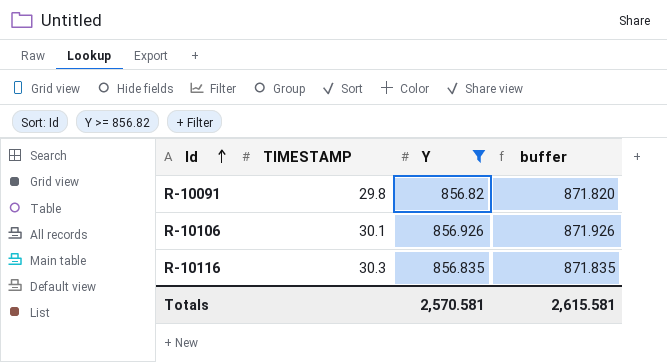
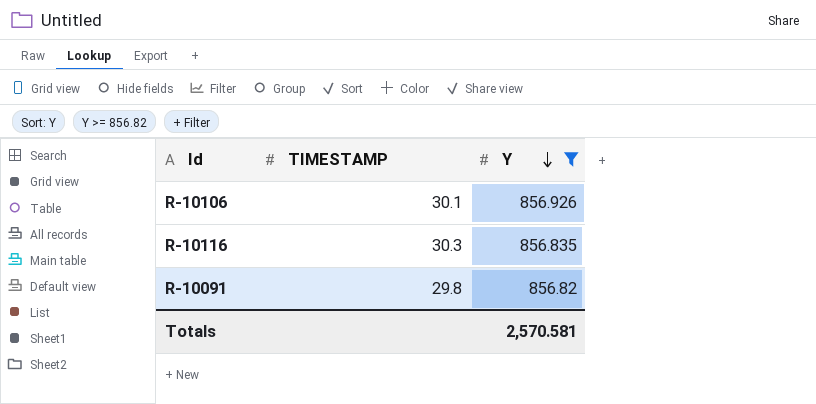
row order: Id ascending -> Y descending
column buffer | formula: [Y] + 15 -> none

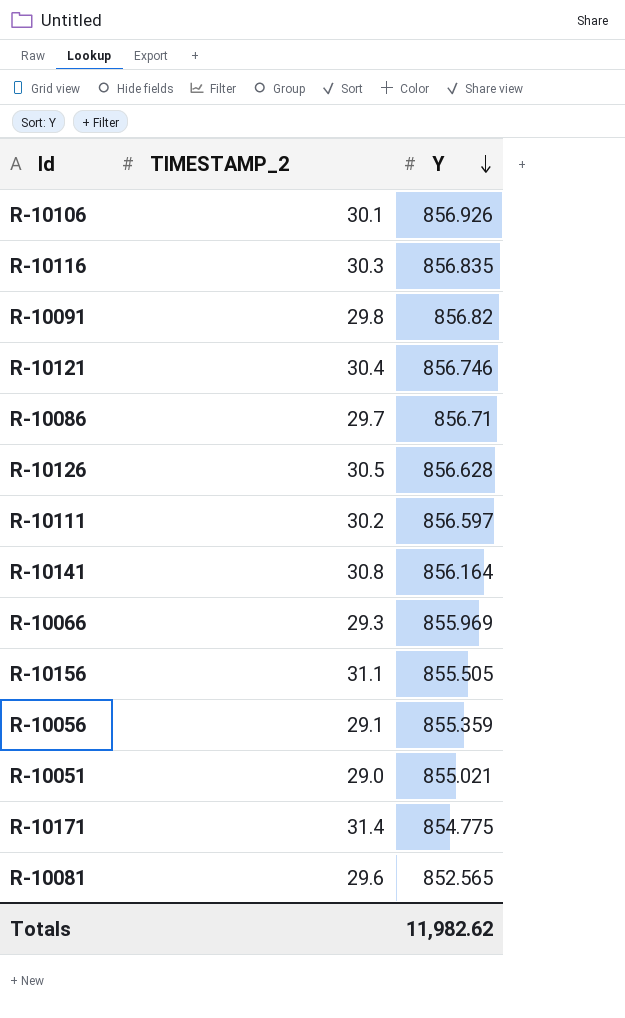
filter: Y >= 856.82 -> none
column name: TIMESTAMP -> TIMESTAMP_2
Totals | Y: 2,570.581 -> 11,982.62

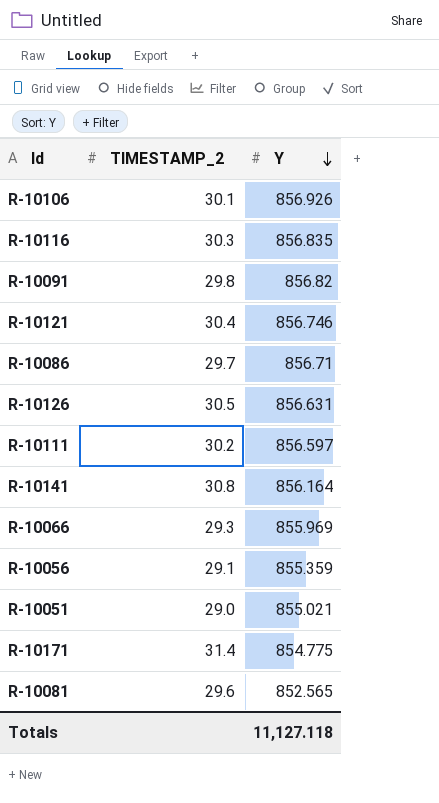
row R-10156: 31.1 | 855.505 -> none
R-10126 | Y: 856.628 -> 856.631
Totals | Y: 11,982.62 -> 11,127.118

